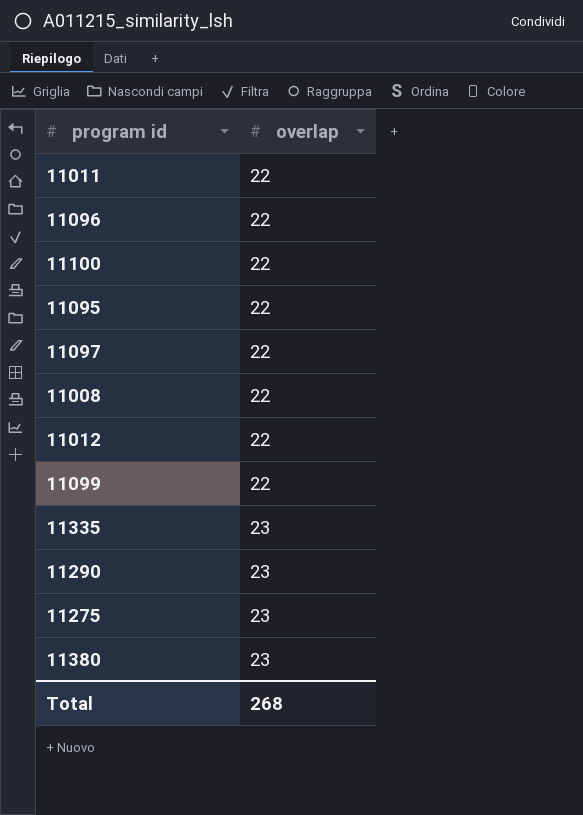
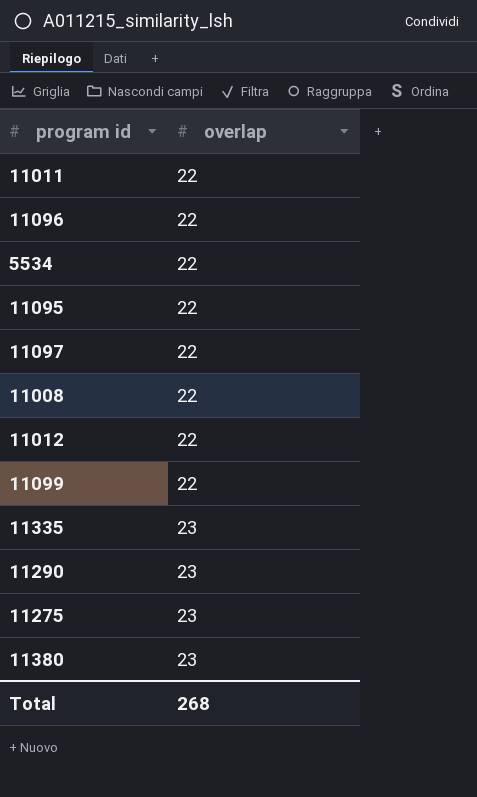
row 11100: 22 -> none
row 5534: none -> 22

